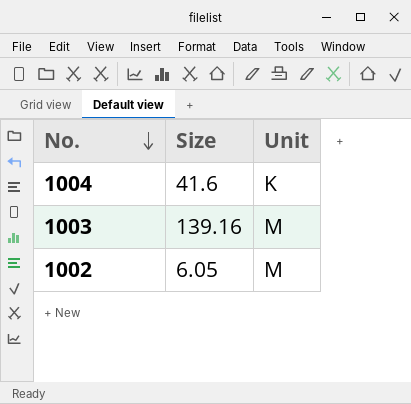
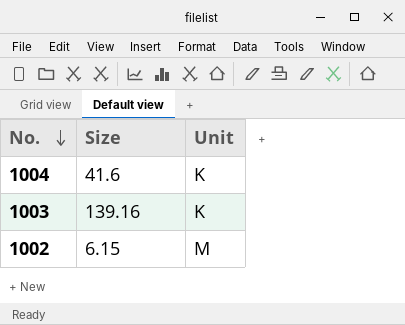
1003 | Unit: M -> K
1002 | Size: 6.05 -> 6.15

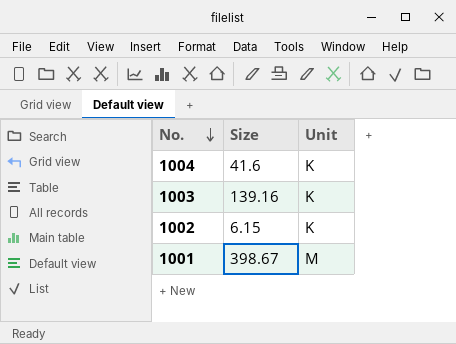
1002 | Unit: M -> K
row 1001: none -> 398.67 | M

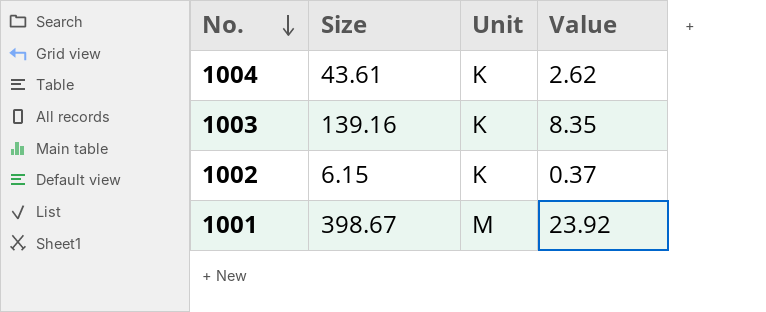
column Value | formula: none -> [Size] * 0.06
1004 | Size: 41.6 -> 43.61

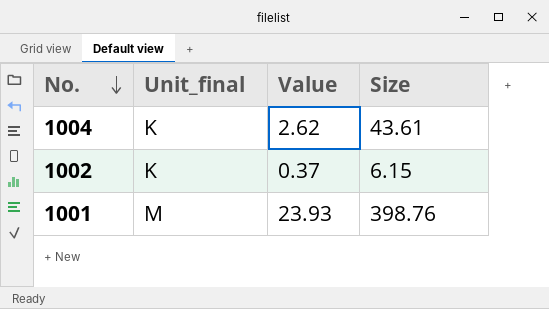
column name: Unit -> Unit_final
column Size | position: 2 -> 4
row 1003: 139.16 | K | 8.35 -> none
1001 | Value: 23.92 -> 23.93
1001 | Size: 398.67 -> 398.76

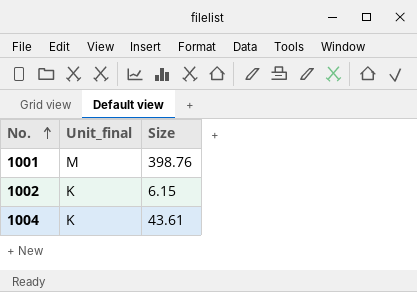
row order: No. descending -> No. ascending
column Value | formula: [Size] * 0.06 -> none

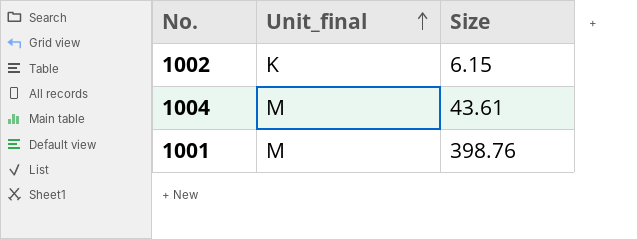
row order: No. ascending -> Unit_final ascending
1004 | Unit_final: K -> M

